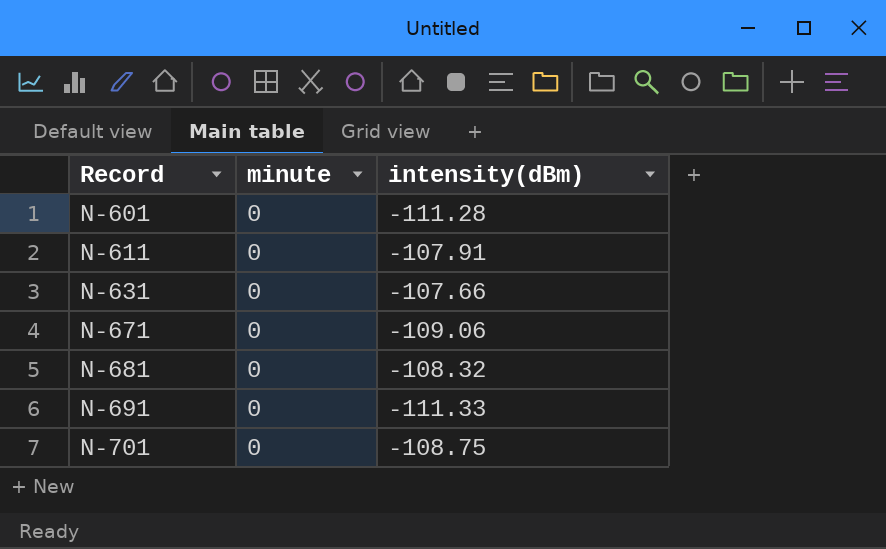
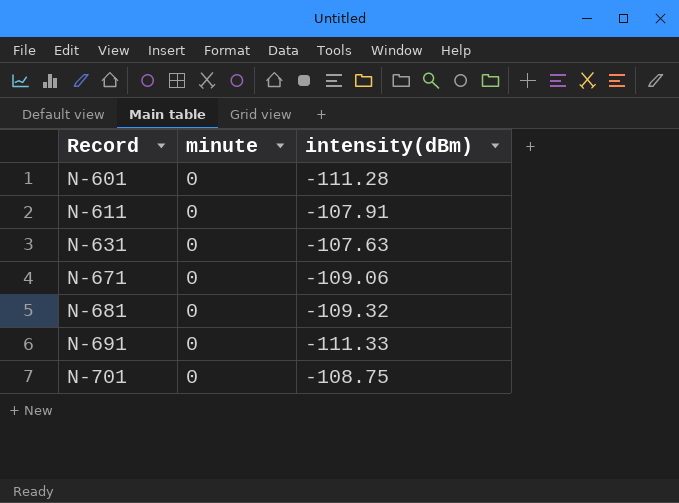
N-631 | intensity(dBm): -107.66 -> -107.63
N-681 | intensity(dBm): -108.32 -> -109.32

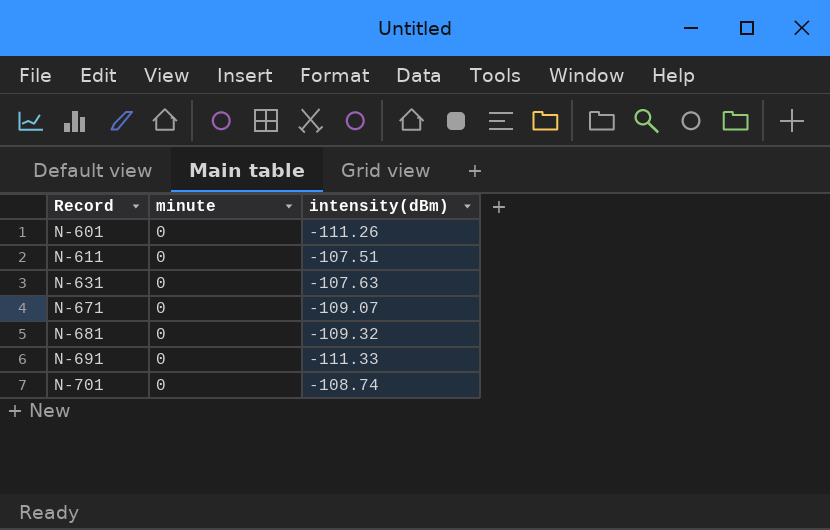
N-601 | intensity(dBm): -111.28 -> -111.26
N-611 | intensity(dBm): -107.91 -> -107.51
N-671 | intensity(dBm): -109.06 -> -109.07
N-701 | intensity(dBm): -108.75 -> -108.74

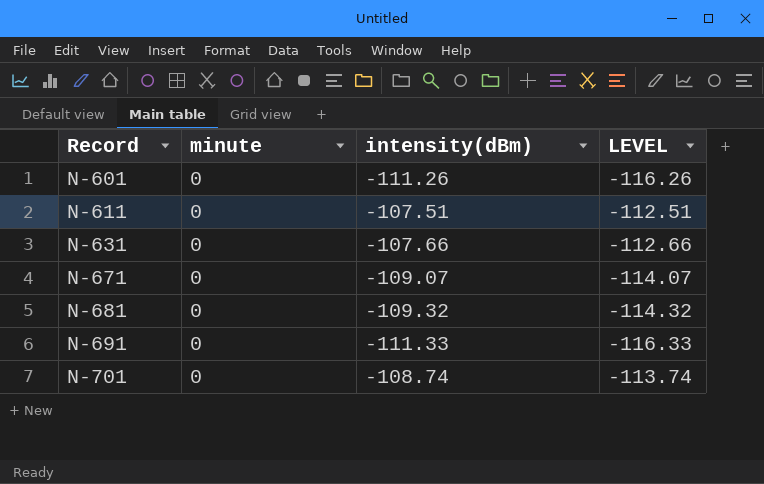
column LEVEL | formula: none -> [intensity(dBm)] - 5
N-631 | intensity(dBm): -107.63 -> -107.66

